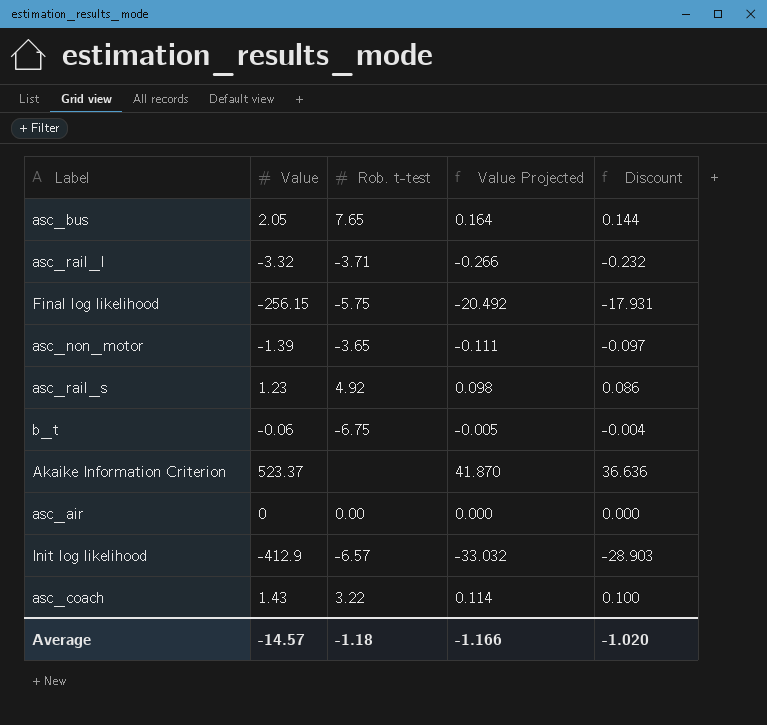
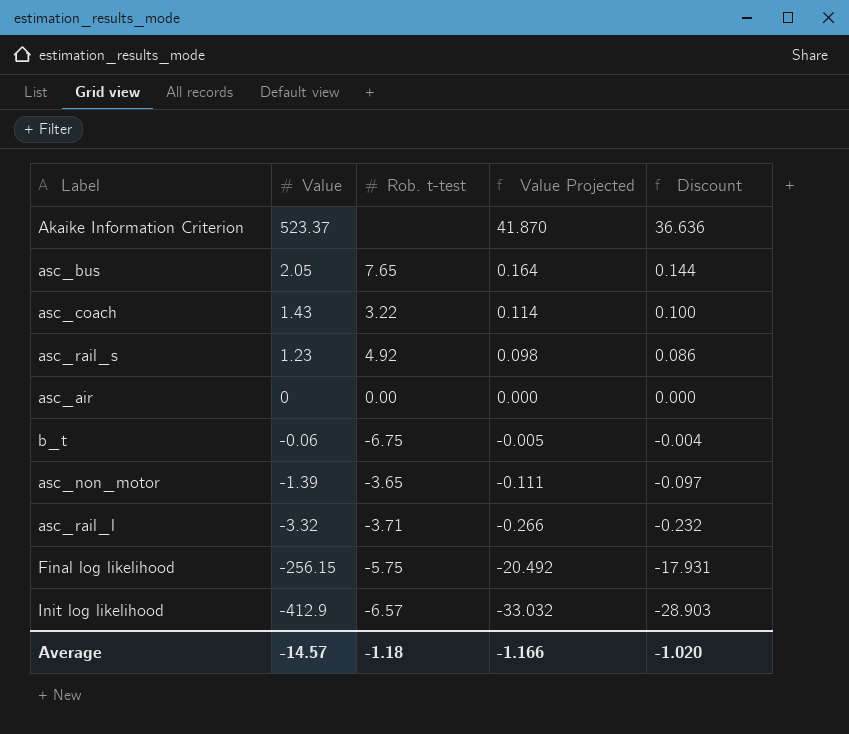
row order: none -> Value descending

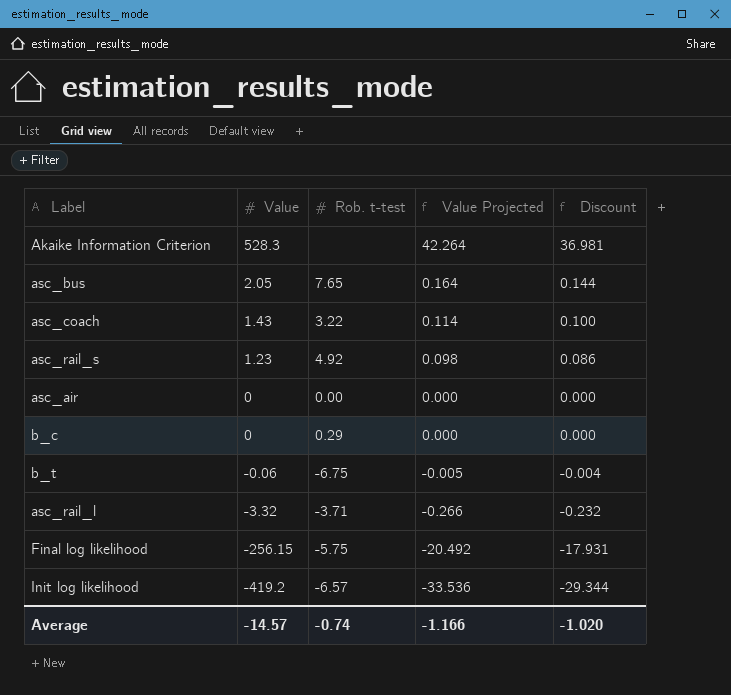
row asc_non_motor: -1.39 | -3.65 | -0.111 | -0.097 -> none
Akaike Information Criterion | Value: 523.37 -> 528.3
Akaike Information Criterion | Value Projected: 41.870 -> 42.264
Akaike Information Criterion | Discount: 36.636 -> 36.981
row b_c: none -> 0 | 0.29 | 0.000 | 0.000
Init log likelihood | Value: -412.9 -> -419.2
Init log likelihood | Value Projected: -33.032 -> -33.536
Init log likelihood | Discount: -28.903 -> -29.344
Average | Rob. t-test: -1.18 -> -0.74

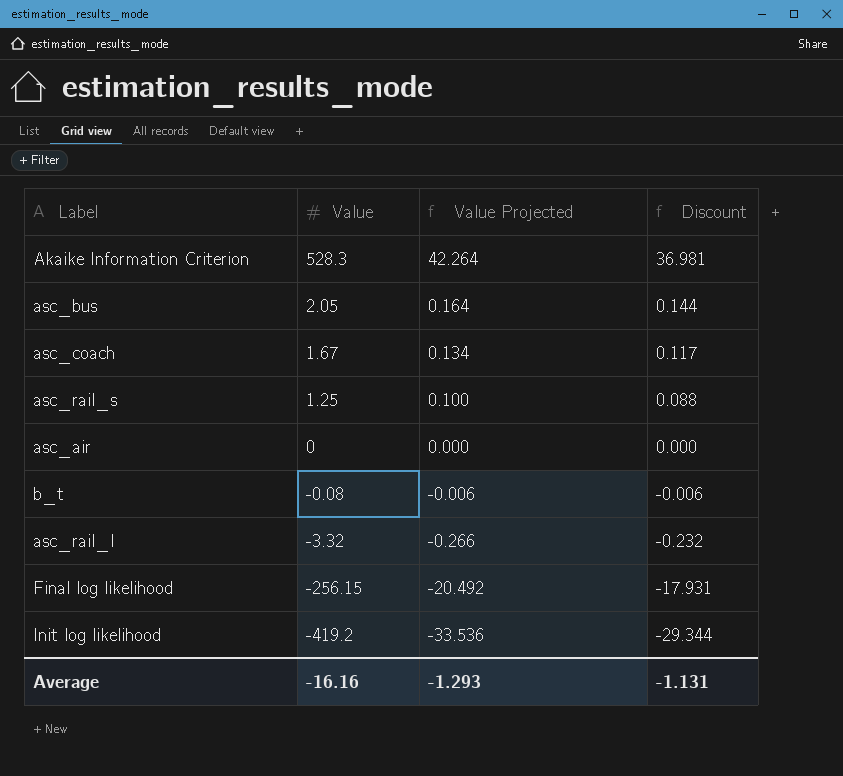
column Rob. t-test | position: 3 -> none
row b_c: 0 | 0.29 | 0.000 | 0.000 -> none
asc_coach | Value: 1.43 -> 1.67
asc_coach | Value Projected: 0.114 -> 0.134
asc_coach | Discount: 0.100 -> 0.117
asc_rail_s | Value: 1.23 -> 1.25
asc_rail_s | Value Projected: 0.098 -> 0.100
asc_rail_s | Discount: 0.086 -> 0.088
b_t | Value: -0.06 -> -0.08
b_t | Value Projected: -0.005 -> -0.006
b_t | Discount: -0.004 -> -0.006
Average | Value: -14.57 -> -16.16
Average | Value Projected: -1.166 -> -1.293
Average | Discount: -1.020 -> -1.131

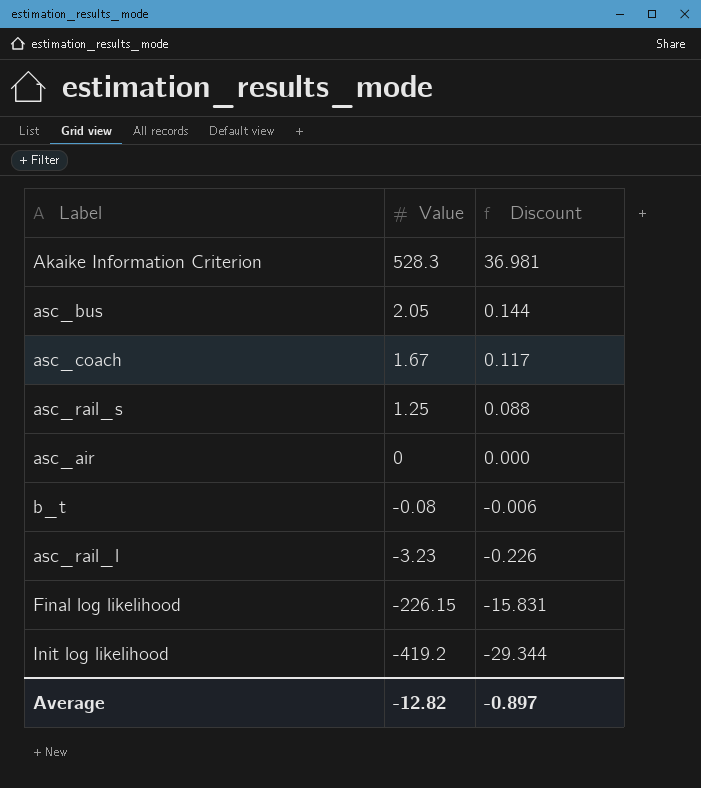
column Value Projected | formula: [Value] * 0.08 -> none
asc_rail_l | Value: -3.32 -> -3.23
asc_rail_l | Discount: -0.232 -> -0.226
Final log likelihood | Value: -256.15 -> -226.15
Final log likelihood | Discount: -17.931 -> -15.831
Average | Value: -16.16 -> -12.82
Average | Discount: -1.131 -> -0.897

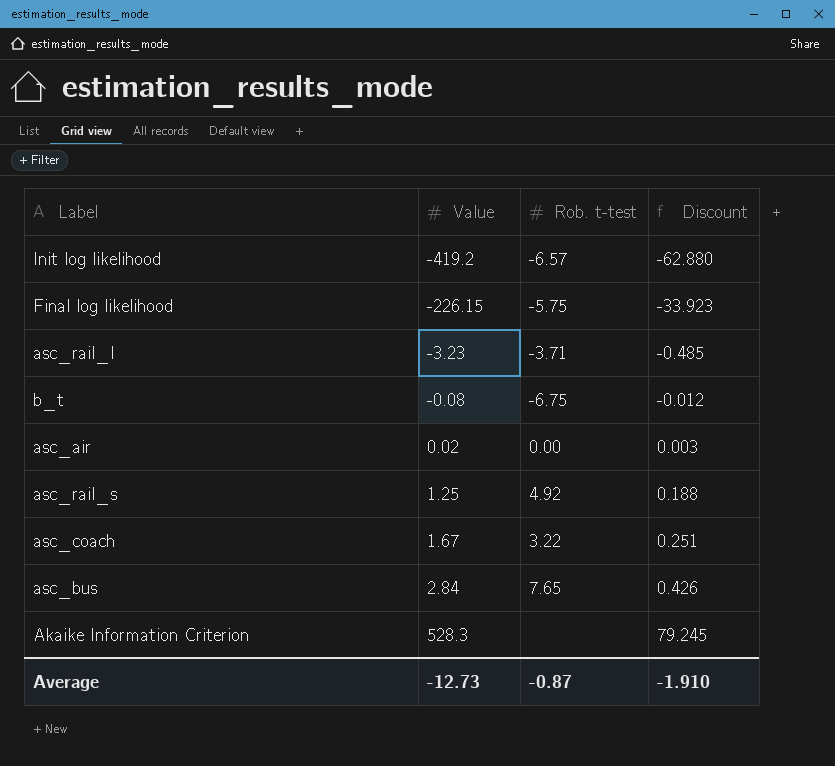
row order: Value descending -> Value ascending
column Rob. t-test | position: none -> 3
column Discount | formula: [Value] * 0.07 -> [Value] * 0.15
asc_air | Value: 0 -> 0.02
asc_bus | Value: 2.05 -> 2.84
Average | Value: -12.82 -> -12.73
Average | Discount: -0.897 -> -1.910

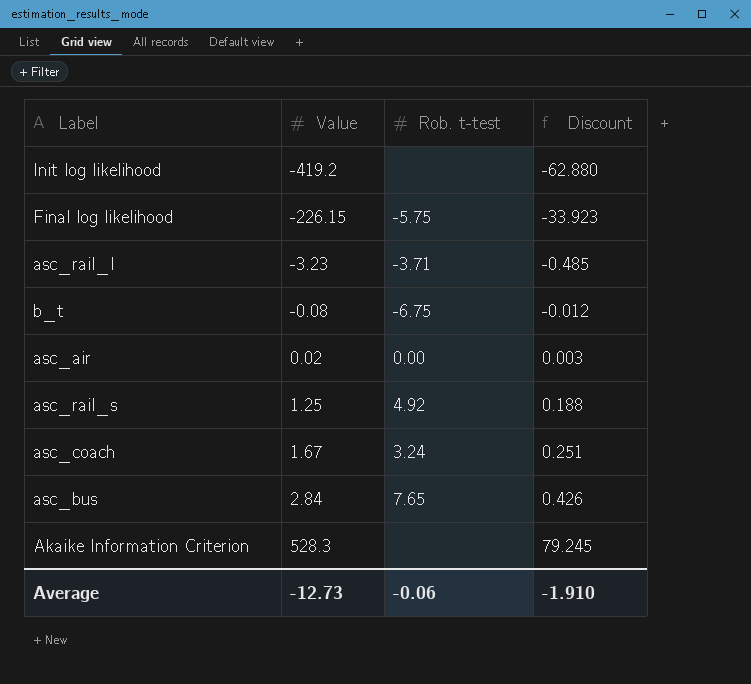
Init log likelihood | Rob. t-test: -6.57 -> none
asc_coach | Rob. t-test: 3.22 -> 3.24
Average | Rob. t-test: -0.87 -> -0.06

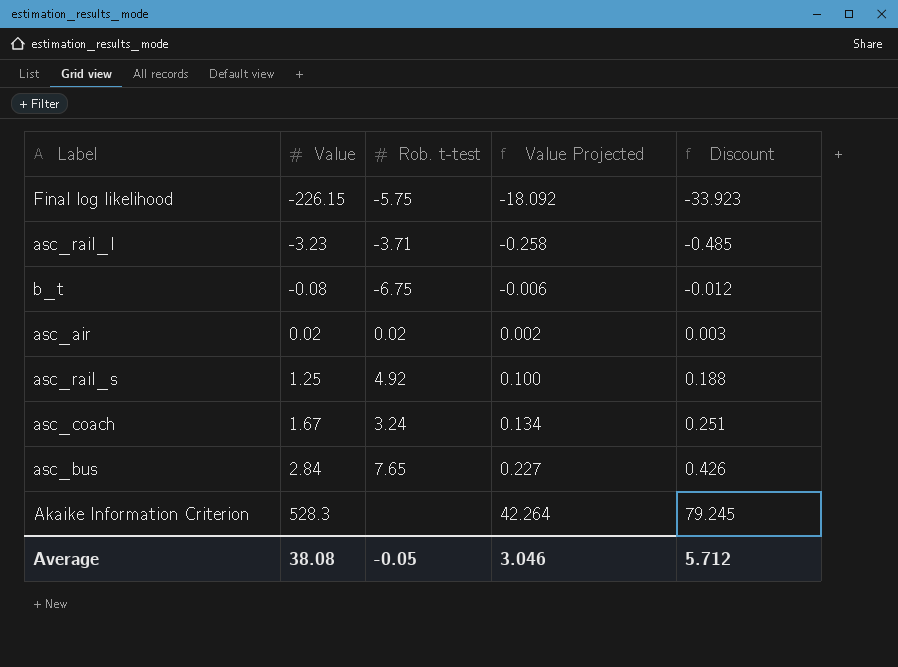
column Value Projected | formula: none -> [Value] * 0.08
row Init log likelihood: -419.2 | none | -62.880 -> none
asc_air | Rob. t-test: 0.00 -> 0.02
Average | Value: -12.73 -> 38.08
Average | Rob. t-test: -0.06 -> -0.05
Average | Discount: -1.910 -> 5.712

